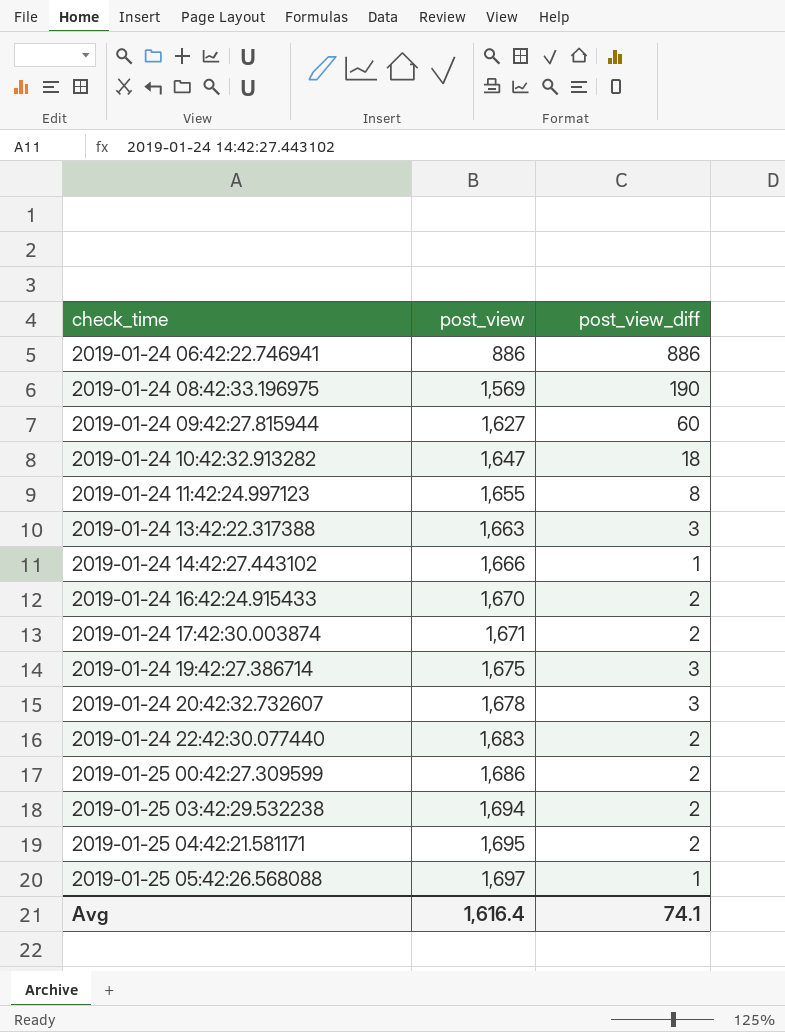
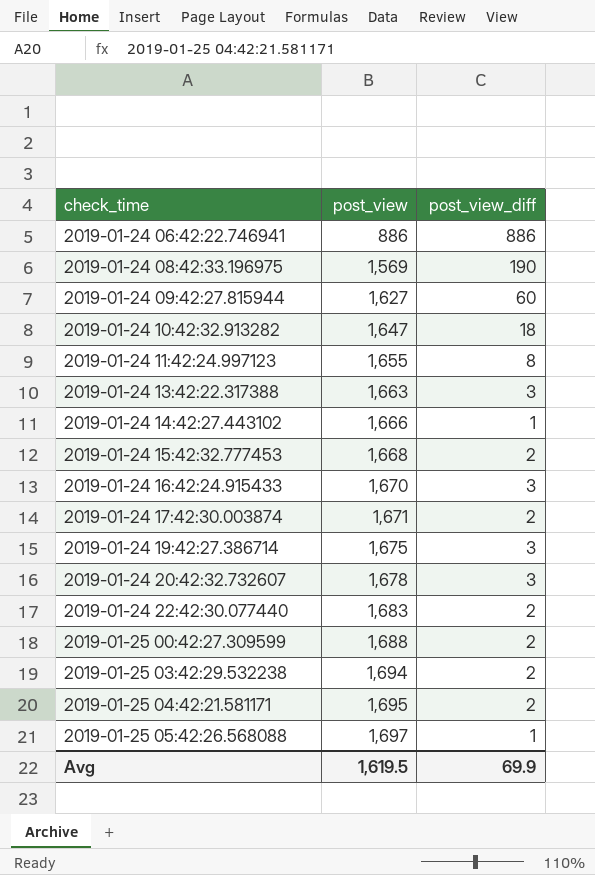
row 2019-01-24 15:42:32.777453: none -> 1,668 | 2
2019-01-24 16:42:24.915433 | post_view_diff: 2 -> 3
2019-01-25 00:42:27.309599 | post_view: 1,686 -> 1,688
Avg | post_view: 1,616.4 -> 1,619.5
Avg | post_view_diff: 74.1 -> 69.9

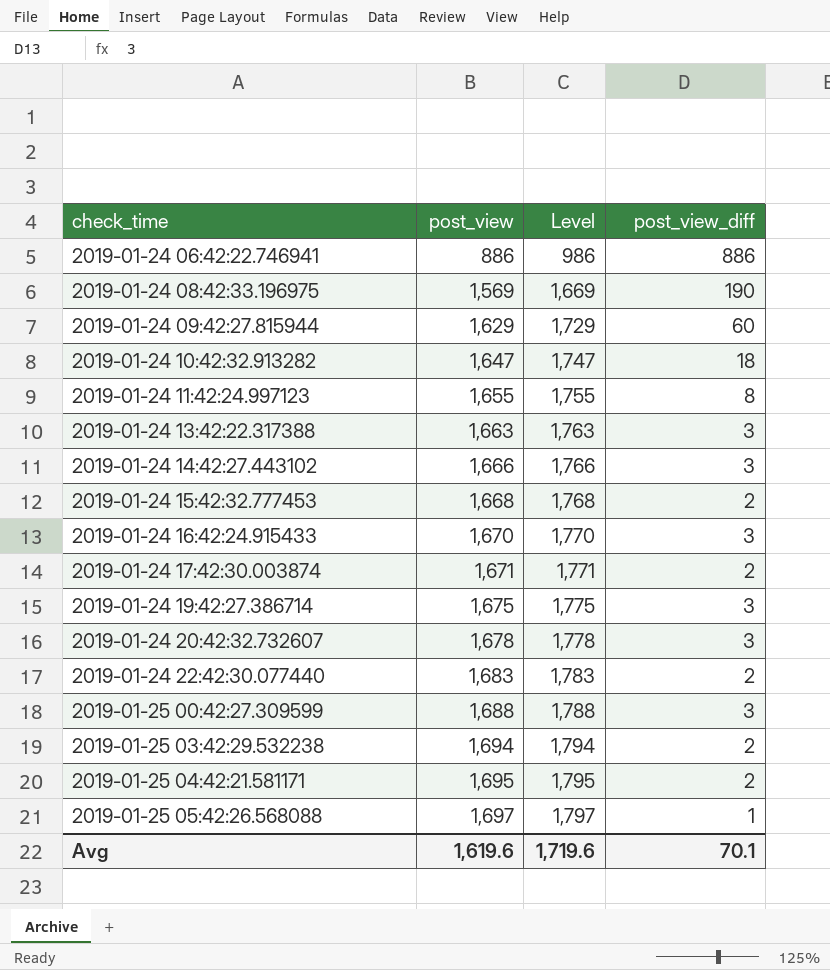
column Level | formula: none -> [post_view] + 100
2019-01-24 09:42:27.815944 | post_view: 1,627 -> 1,629
2019-01-24 14:42:27.443102 | post_view_diff: 1 -> 3
2019-01-25 00:42:27.309599 | post_view_diff: 2 -> 3
Avg | post_view: 1,619.5 -> 1,619.6
Avg | post_view_diff: 69.9 -> 70.1

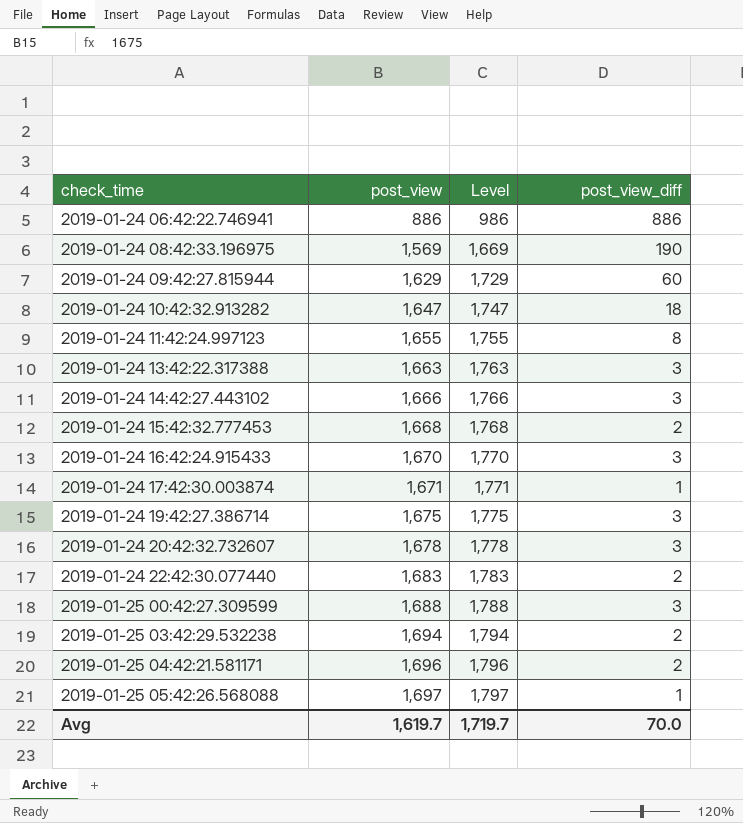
2019-01-24 17:42:30.003874 | post_view_diff: 2 -> 1
2019-01-25 04:42:21.581171 | post_view: 1,695 -> 1,696
2019-01-25 04:42:21.581171 | Level: 1,795 -> 1,796
Avg | post_view: 1,619.6 -> 1,619.7
Avg | Level: 1,719.6 -> 1,719.7
Avg | post_view_diff: 70.1 -> 70.0

